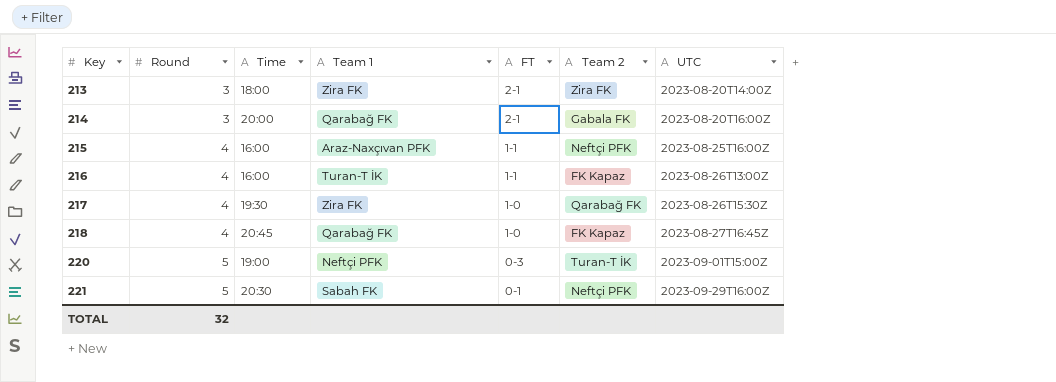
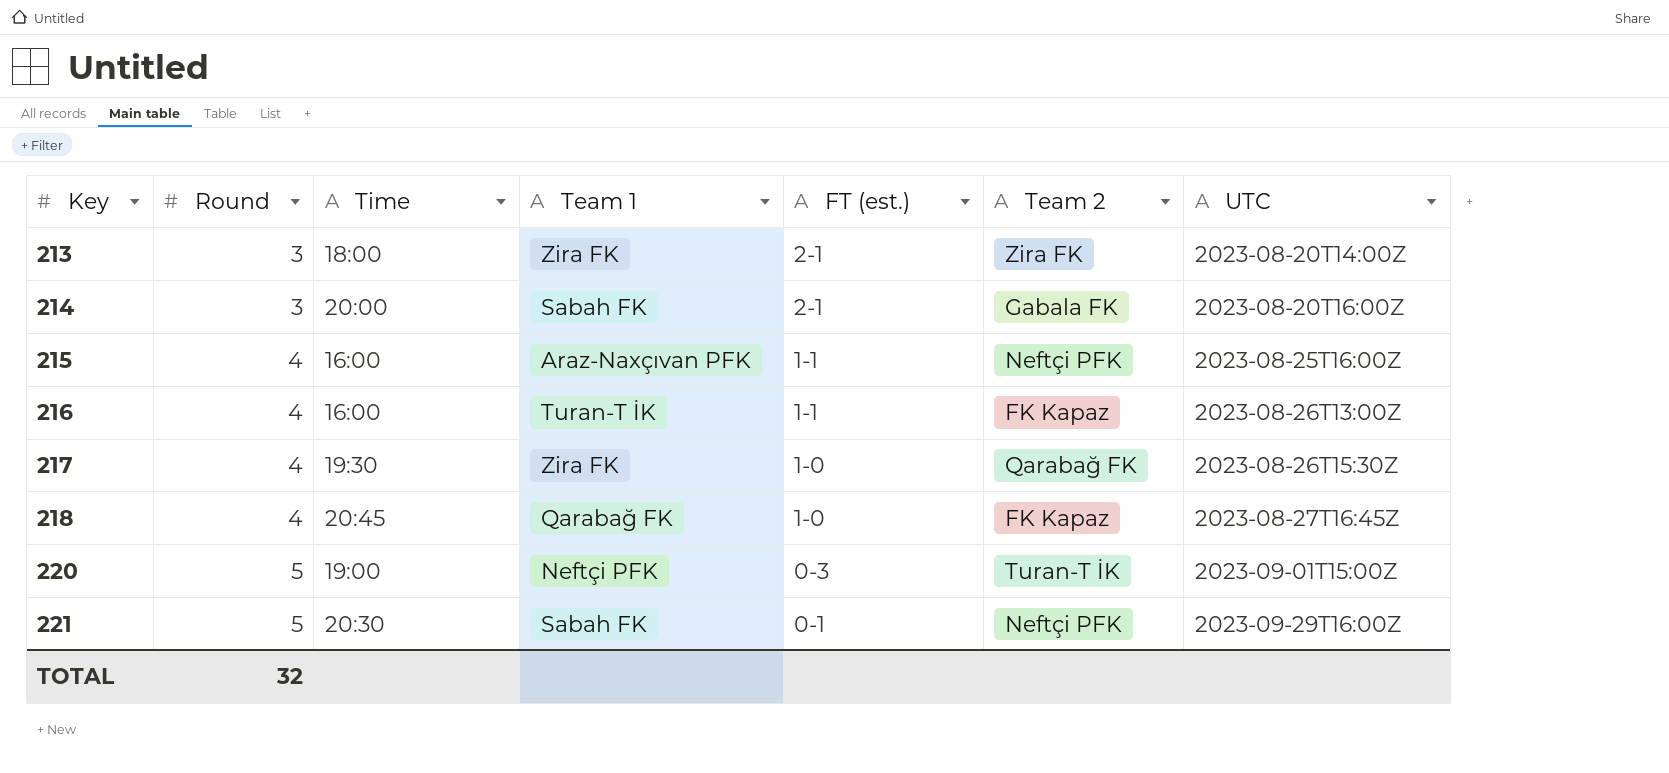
column name: FT -> FT (est.)
214 | Team 1: Qarabağ FK -> Sabah FK

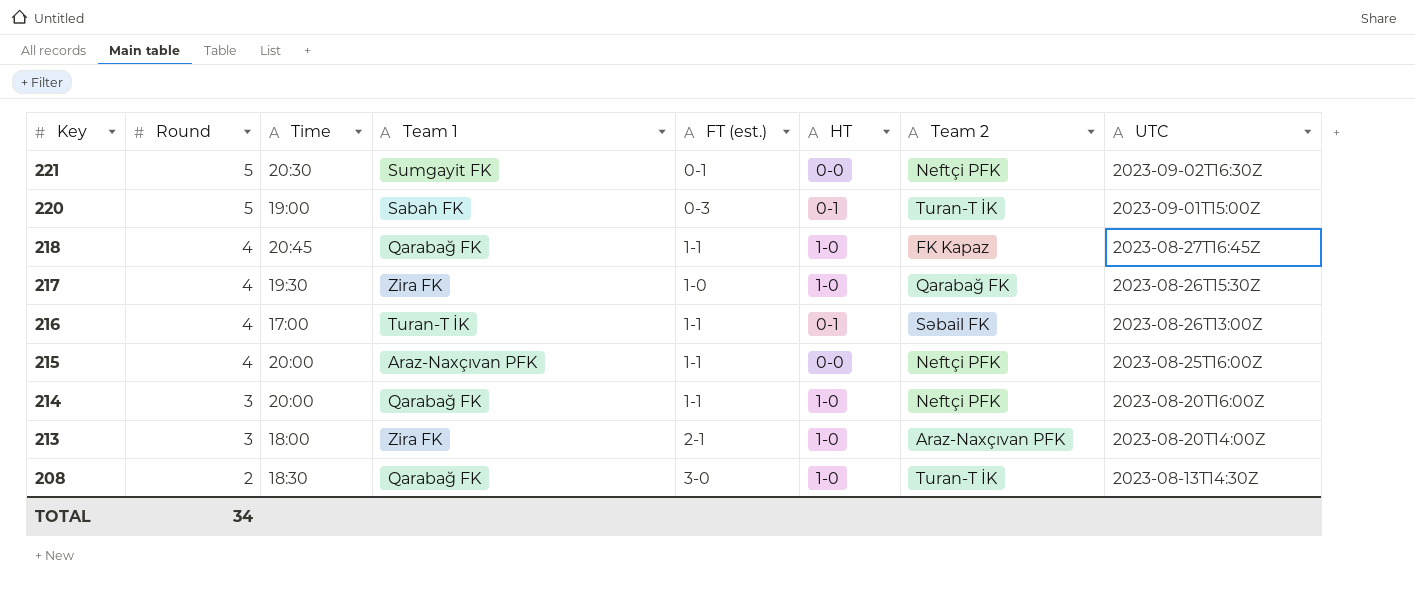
row order: Key ascending -> Key descending
column HT | position: none -> 6
221 | Team 1: Sabah FK -> Sumgayit FK
221 | UTC: 2023-09-29T16:00Z -> 2023-09-02T16:30Z
220 | Team 1: Neftçi PFK -> Sabah FK
218 | FT (est.): 1-0 -> 1-1
216 | Time: 16:00 -> 17:00
216 | Team 2: FK Kapaz -> Səbail FK
215 | Time: 16:00 -> 20:00
214 | Team 1: Sabah FK -> Qarabağ FK
214 | FT (est.): 2-1 -> 1-1
214 | Team 2: Gabala FK -> Neftçi PFK
213 | Team 2: Zira FK -> Araz-Naxçıvan PFK
row 208: none -> 2 | 18:30 | Qarabağ FK | 3-0 | 1-0 | Turan-T İK | 2023-08-13T14:30Z
TOTAL | Round: 32 -> 34

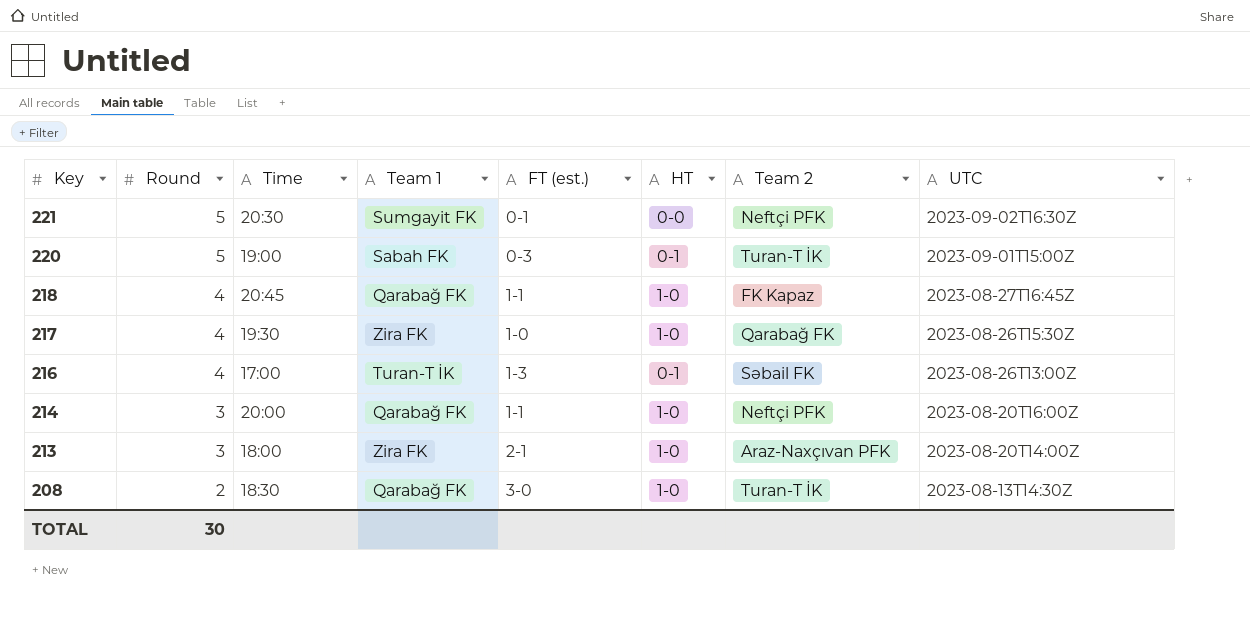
row 215: 4 | 20:00 | Araz-Naxçıvan PFK | 1-1 | 0-0 | Neftçi PFK | 2023-08-25T16:00Z -> none
216 | FT (est.): 1-1 -> 1-3
TOTAL | Round: 34 -> 30

